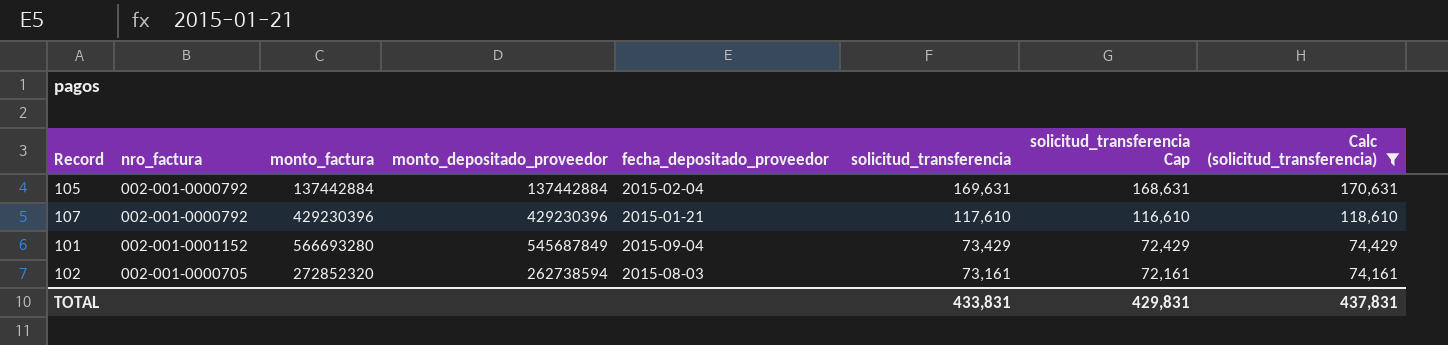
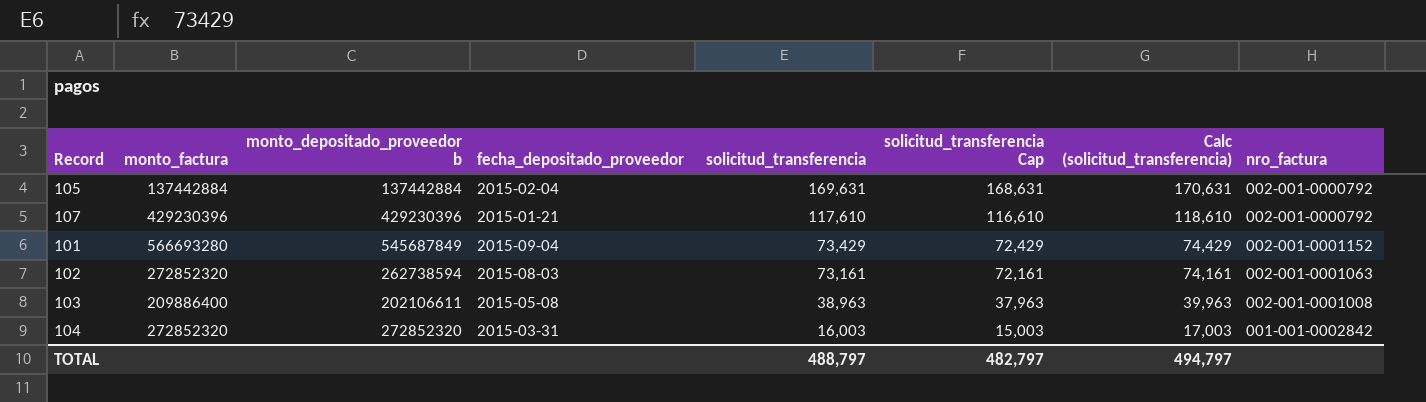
filter: Calc (solicitud_transferencia) >= 74,161 -> none
column name: monto_depositado_proveedor -> monto_depositado_proveedor b
column nro_factura | position: 2 -> 8
102 | nro_factura: 002-001-0000705 -> 002-001-0001063
TOTAL | solicitud_transferencia: 433,831 -> 488,797
TOTAL | solicitud_transferencia Cap: 429,831 -> 482,797
TOTAL | Calc (solicitud_transferencia): 437,831 -> 494,797

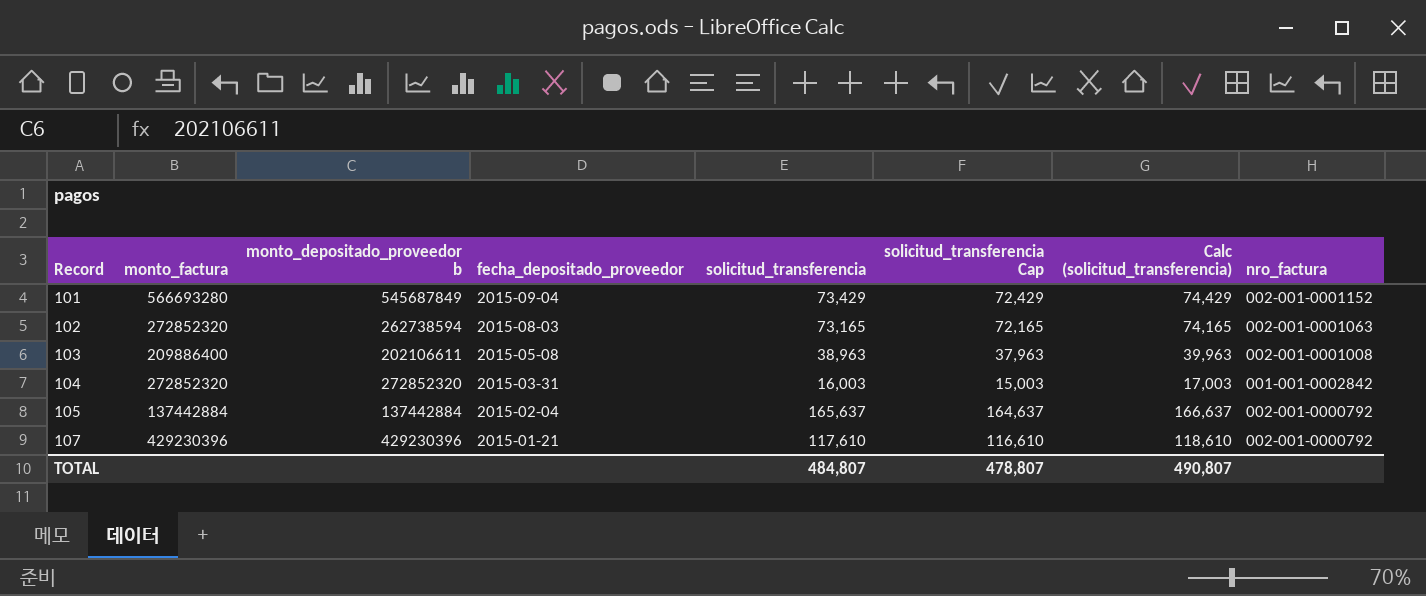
row order: solicitud_transferencia descending -> Record ascending
102 | solicitud_transferencia: 73,161 -> 73,165
102 | solicitud_transferencia Cap: 72,161 -> 72,165
102 | Calc (solicitud_transferencia): 74,161 -> 74,165
105 | solicitud_transferencia: 169,631 -> 165,637
105 | solicitud_transferencia Cap: 168,631 -> 164,637
105 | Calc (solicitud_transferencia): 170,631 -> 166,637
TOTAL | solicitud_transferencia: 488,797 -> 484,807
TOTAL | solicitud_transferencia Cap: 482,797 -> 478,807
TOTAL | Calc (solicitud_transferencia): 494,797 -> 490,807

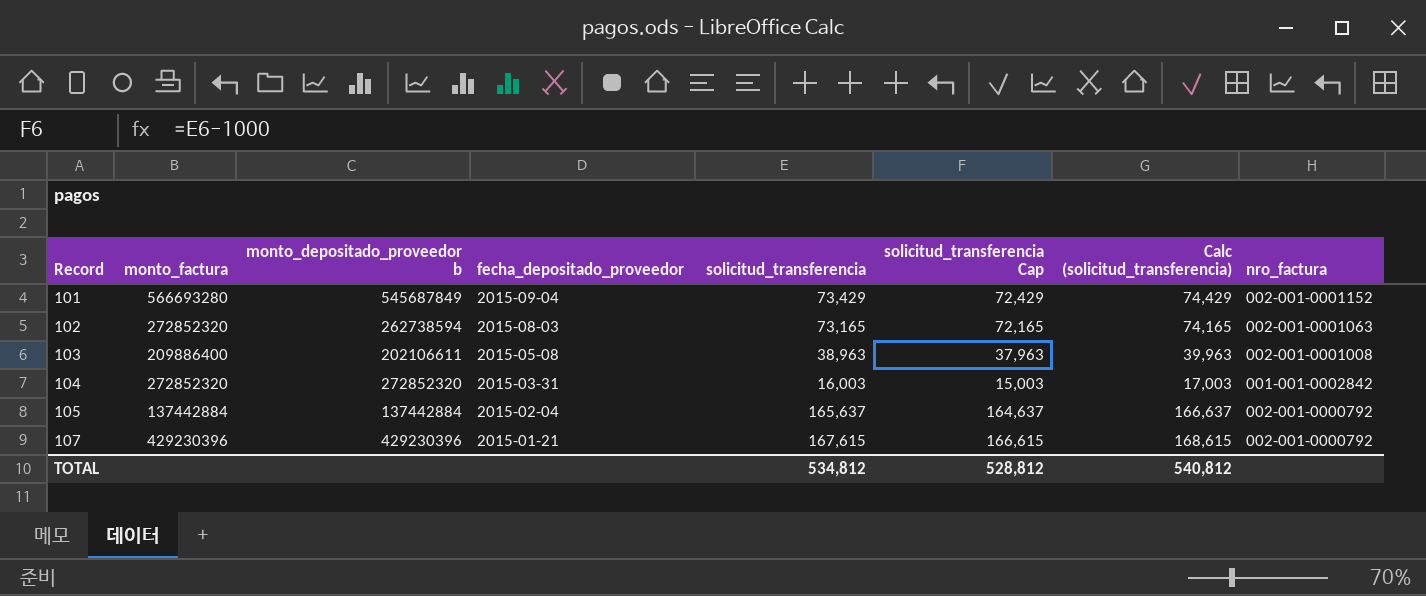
107 | solicitud_transferencia: 117,610 -> 167,615
107 | solicitud_transferencia Cap: 116,610 -> 166,615
107 | Calc (solicitud_transferencia): 118,610 -> 168,615
TOTAL | solicitud_transferencia: 484,807 -> 534,812
TOTAL | solicitud_transferencia Cap: 478,807 -> 528,812
TOTAL | Calc (solicitud_transferencia): 490,807 -> 540,812

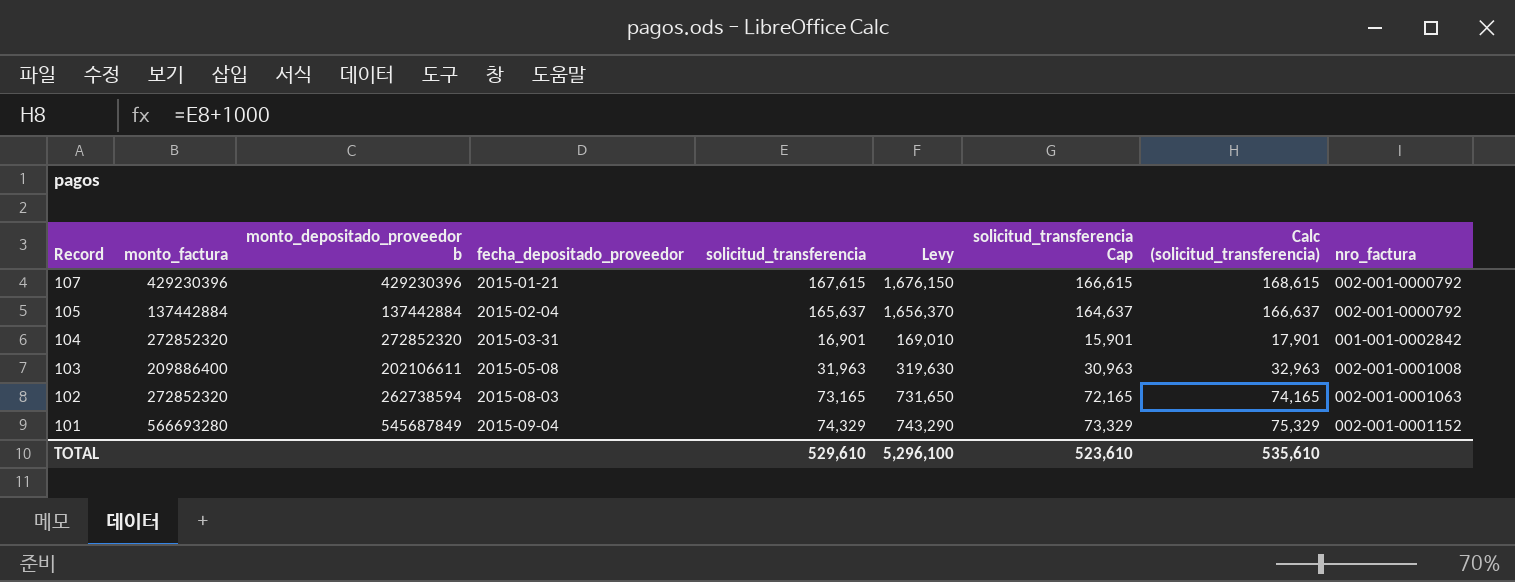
row order: Record ascending -> Record descending
column Levy | formula: none -> [solicitud_transferencia] * 10
104 | solicitud_transferencia: 16,003 -> 16,901
104 | solicitud_transferencia Cap: 15,003 -> 15,901
104 | Calc (solicitud_transferencia): 17,003 -> 17,901
103 | solicitud_transferencia: 38,963 -> 31,963
103 | solicitud_transferencia Cap: 37,963 -> 30,963
103 | Calc (solicitud_transferencia): 39,963 -> 32,963
101 | solicitud_transferencia: 73,429 -> 74,329
101 | solicitud_transferencia Cap: 72,429 -> 73,329
101 | Calc (solicitud_transferencia): 74,429 -> 75,329
TOTAL | solicitud_transferencia: 534,812 -> 529,610
TOTAL | solicitud_transferencia Cap: 528,812 -> 523,610
TOTAL | Calc (solicitud_transferencia): 540,812 -> 535,610

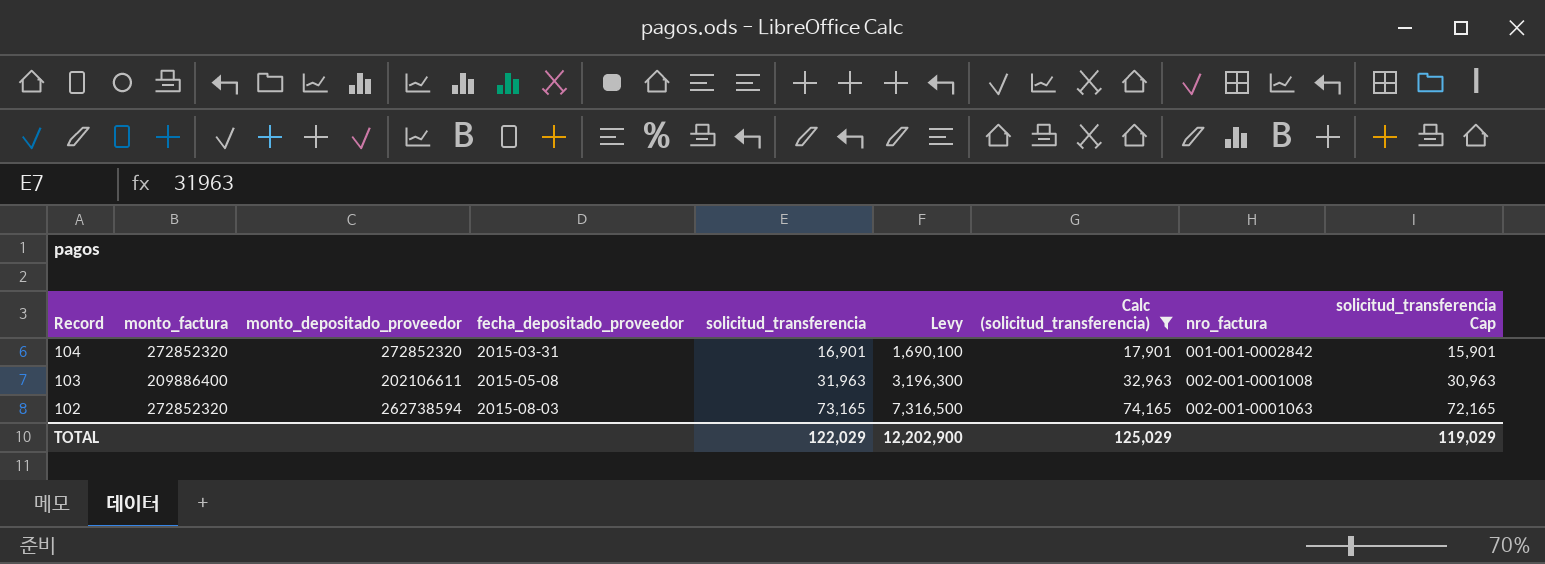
filter: none -> Calc (solicitud_transferencia) <= 74,165
column name: monto_depositado_proveedor b -> monto_depositado_proveedor
column Levy | formula: [solicitud_transferencia] * 10 -> [solicitud_transferencia] * 100
column solicitud_transferencia Cap | position: 7 -> 9
TOTAL | solicitud_transferencia: 529,610 -> 122,029
TOTAL | Levy: 5,296,100 -> 12,202,900
TOTAL | Calc (solicitud_transferencia): 535,610 -> 125,029
TOTAL | solicitud_transferencia Cap: 523,610 -> 119,029

